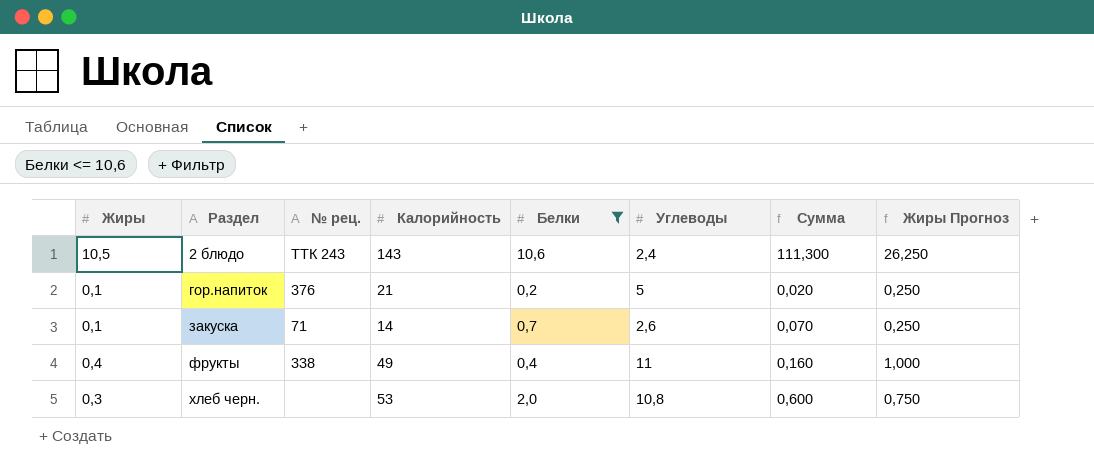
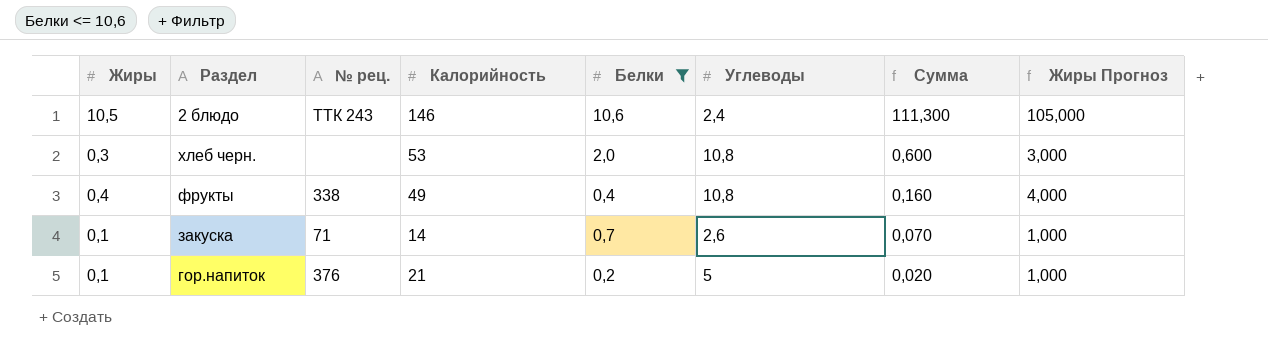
row order: Раздел ascending -> Сумма descending
column Жиры Прогноз | formula: [Жиры] * 2,5 -> [Жиры] * 10
2 блюдо | Калорийность: 143 -> 146
фрукты | Углеводы: 11 -> 10,8

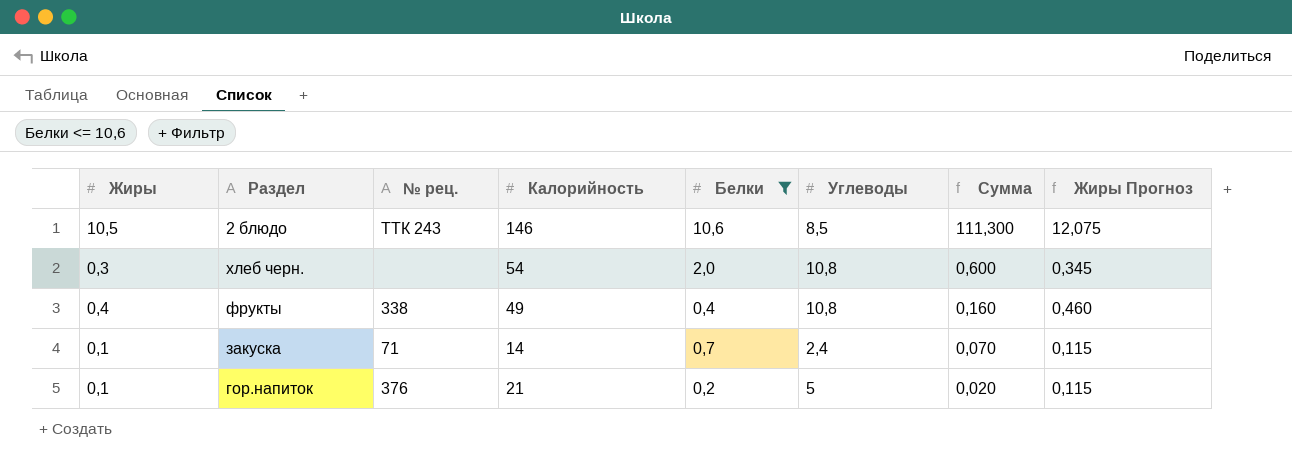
column Жиры Прогноз | formula: [Жиры] * 10 -> [Жиры] * 1,15
2 блюдо | Углеводы: 2,4 -> 8,5
хлеб черн. | Калорийность: 53 -> 54
закуска | Углеводы: 2,6 -> 2,4

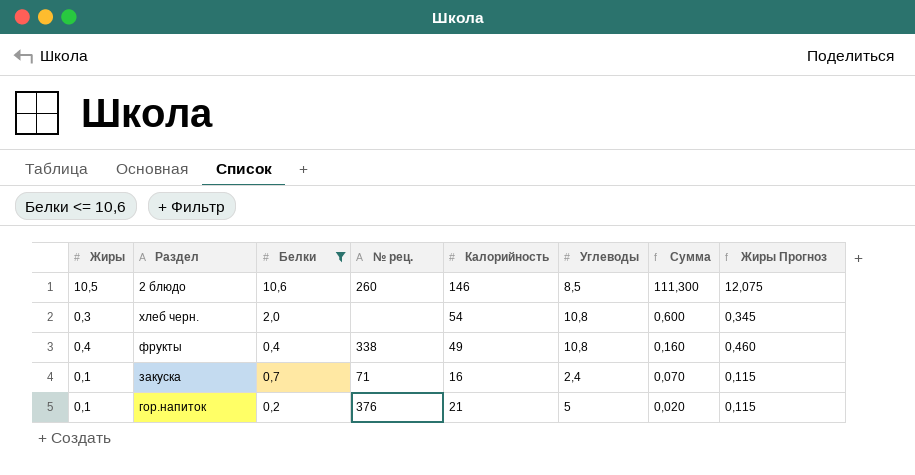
column Белки | position: 5 -> 3
2 блюдо | № рец.: ТТК 243 -> 260
закуска | Калорийность: 14 -> 16

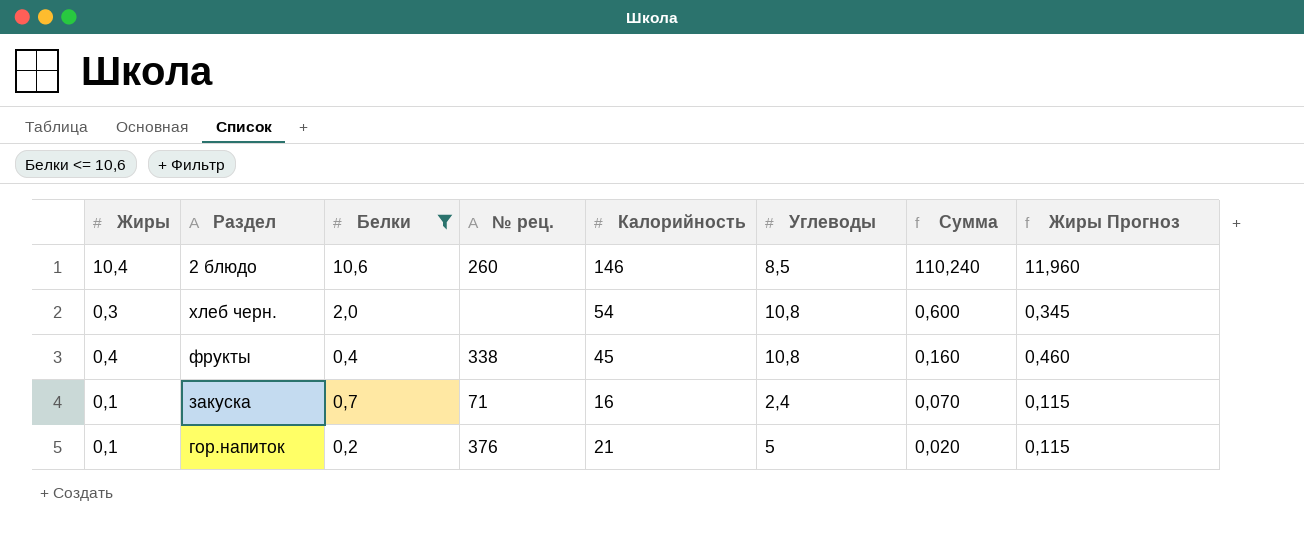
2 блюдо | Жиры: 10,5 -> 10,4
2 блюдо | Сумма: 111,300 -> 110,240
2 блюдо | Жиры Прогноз: 12,075 -> 11,960
фрукты | Калорийность: 49 -> 45

